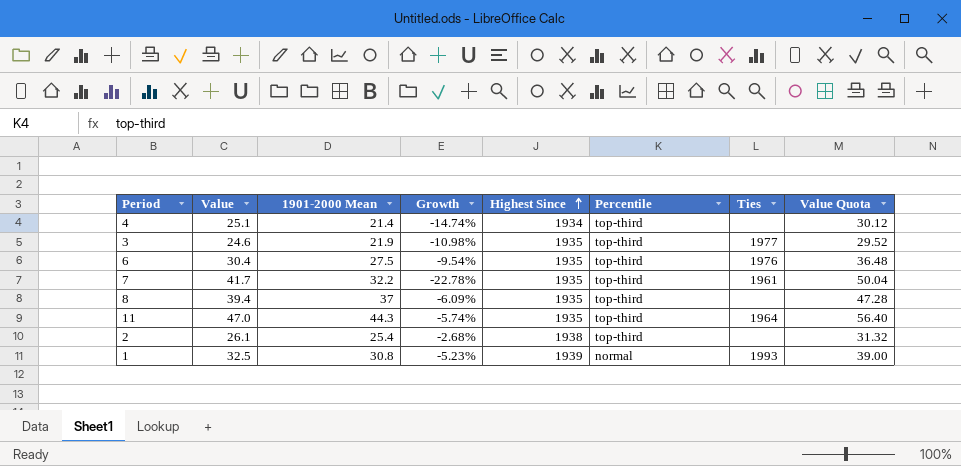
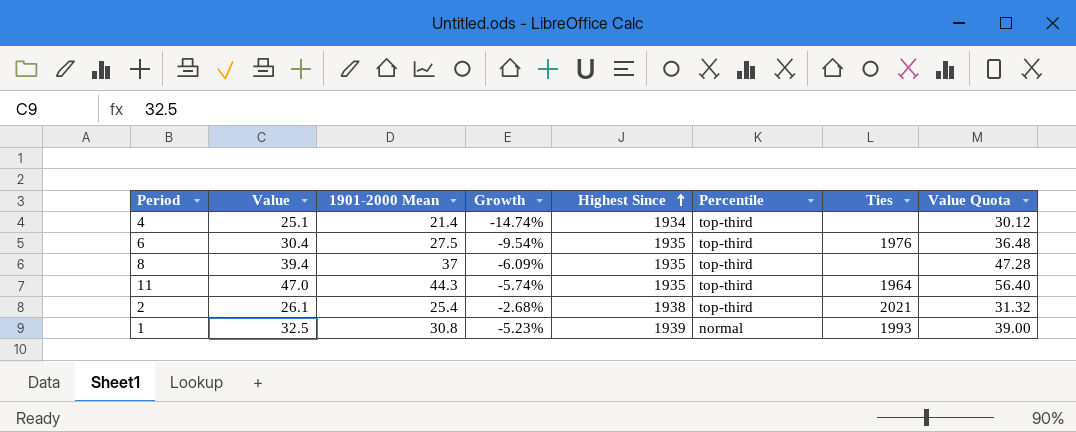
row 3: 24.6 | 21.9 | -10.98% | 1935 | top-third | 1977 | 29.52 -> none
row 7: 41.7 | 32.2 | -22.78% | 1935 | top-third | 1961 | 50.04 -> none
2 | Ties: none -> 2021

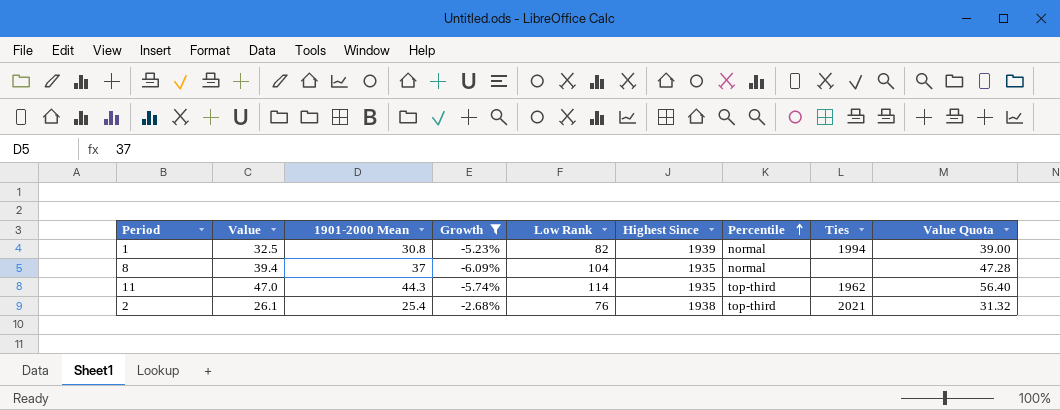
filter: none -> Growth >= -6.09%
row order: Highest Since ascending -> Percentile ascending
column Low Rank | position: none -> 5
1 | Ties: 1993 -> 1994
8 | Percentile: top-third -> normal
11 | Ties: 1964 -> 1962

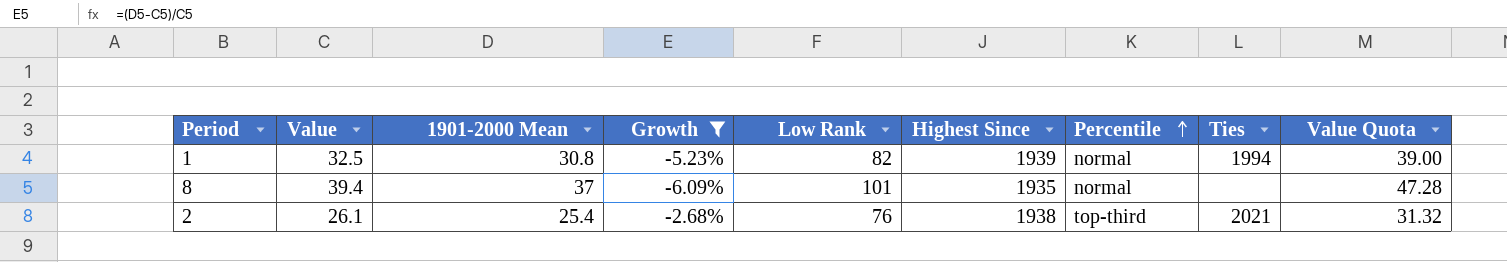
row 11: 47.0 | 44.3 | -5.74% | 114 | 1935 | top-third | 1962 | 56.40 -> none
8 | Low Rank: 104 -> 101

